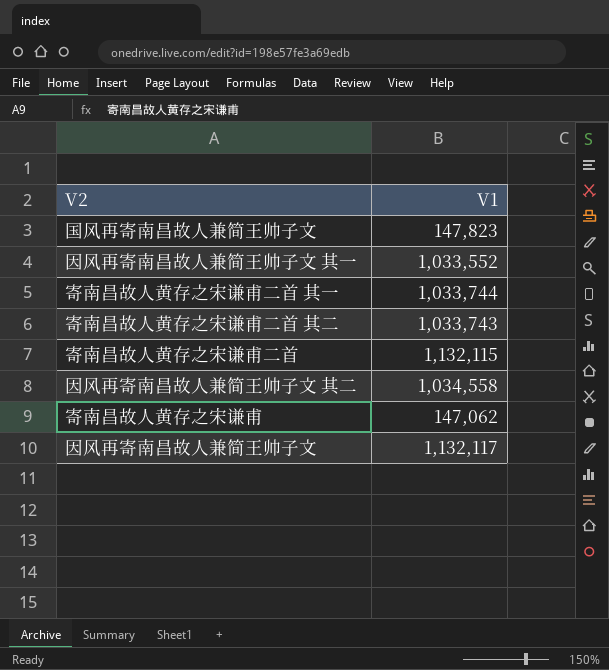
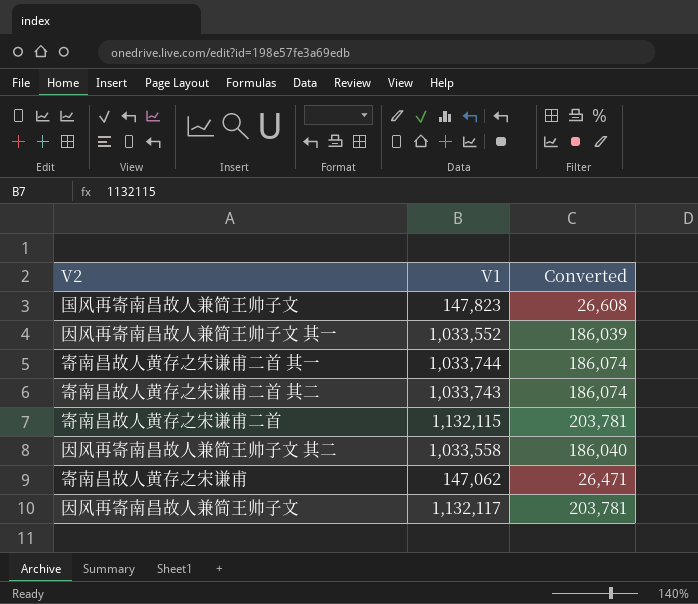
column Converted | formula: none -> [V1] * 0.18
因风再寄南昌故人兼简王帅子文 其二 | V1: 1,034,558 -> 1,033,558

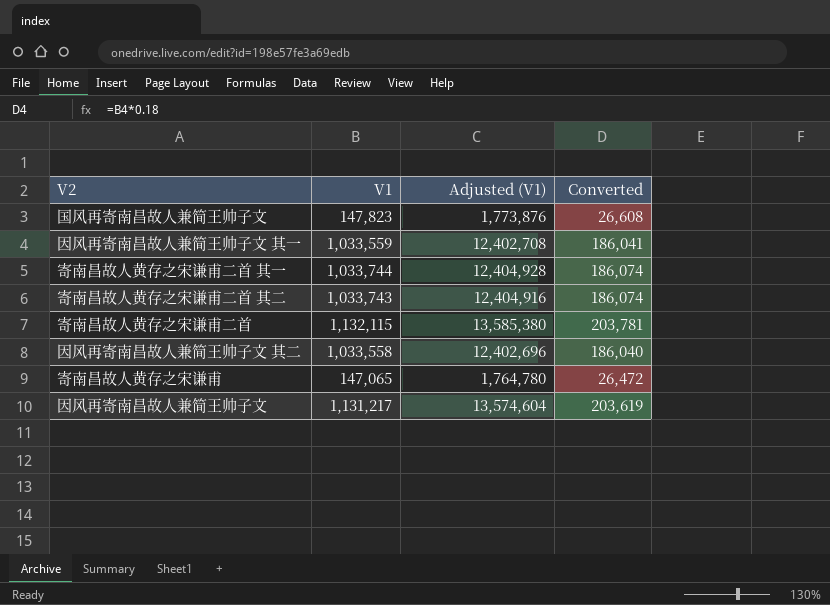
column Adjusted (V1) | formula: none -> [V1] * 12
因风再寄南昌故人兼简王帅子文 其一 | V1: 1,033,552 -> 1,033,559
因风再寄南昌故人兼简王帅子文 其一 | Converted: 186,039 -> 186,041
寄南昌故人黄存之宋谦甫 | V1: 147,062 -> 147,065
寄南昌故人黄存之宋谦甫 | Converted: 26,471 -> 26,472
因风再寄南昌故人兼简王帅子文 | V1: 1,132,117 -> 1,131,217
因风再寄南昌故人兼简王帅子文 | Converted: 203,781 -> 203,619

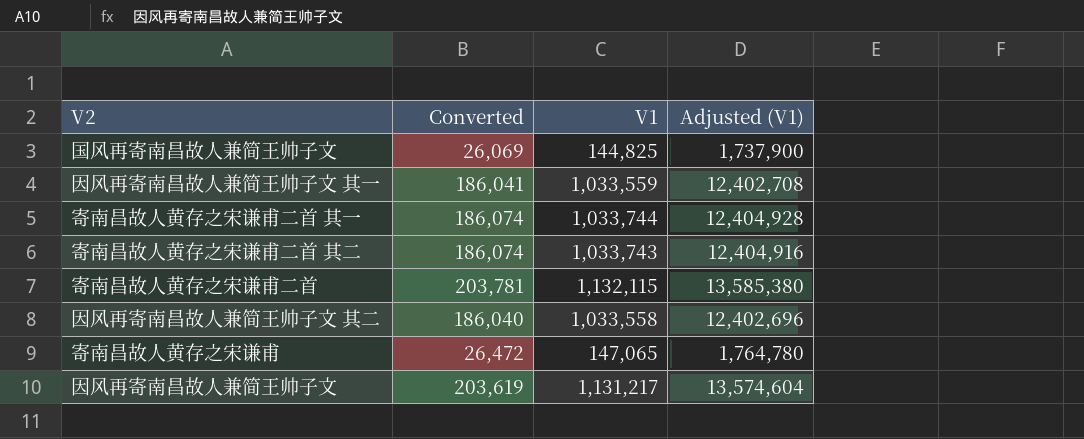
column Converted | position: 4 -> 2
国风再寄南昌故人兼简王帅子文 | Converted: 26,608 -> 26,069
国风再寄南昌故人兼简王帅子文 | V1: 147,823 -> 144,825
国风再寄南昌故人兼简王帅子文 | Adjusted (V1): 1,773,876 -> 1,737,900

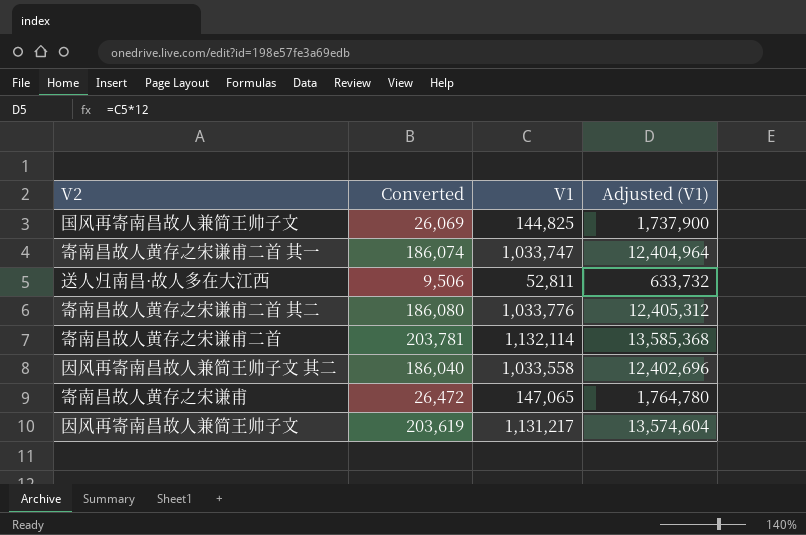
row 因风再寄南昌故人兼简王帅子文 其一: 186,041 | 1,033,559 | 12,402,708 -> none
寄南昌故人黄存之宋谦甫二首 其一 | V1: 1,033,744 -> 1,033,747
寄南昌故人黄存之宋谦甫二首 其一 | Adjusted (V1): 12,404,928 -> 12,404,964
row 送人归南昌·故人多在大江西: none -> 9,506 | 52,811 | 633,732
寄南昌故人黄存之宋谦甫二首 其二 | Converted: 186,074 -> 186,080
寄南昌故人黄存之宋谦甫二首 其二 | V1: 1,033,743 -> 1,033,776
寄南昌故人黄存之宋谦甫二首 其二 | Adjusted (V1): 12,404,916 -> 12,405,312
寄南昌故人黄存之宋谦甫二首 | V1: 1,132,115 -> 1,132,114
寄南昌故人黄存之宋谦甫二首 | Adjusted (V1): 13,585,380 -> 13,585,368

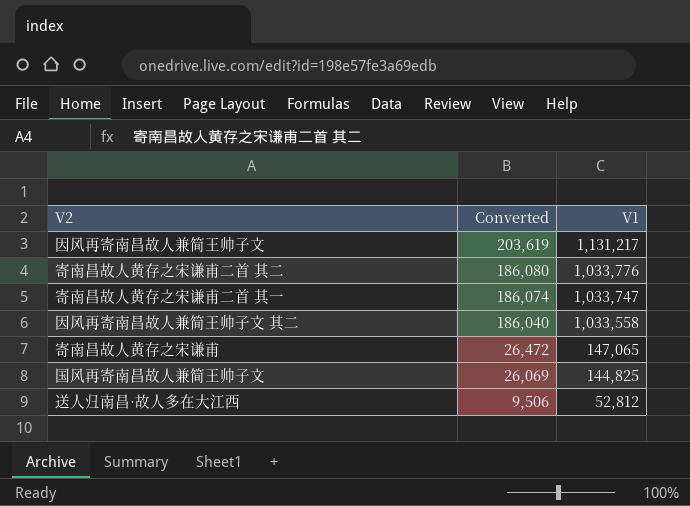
row order: none -> Converted descending
column Adjusted (V1) | formula: [V1] * 12 -> none
row 寄南昌故人黄存之宋谦甫二首: 203,781 | 1,132,114 | 13,585,368 -> none
送人归南昌·故人多在大江西 | V1: 52,811 -> 52,812

